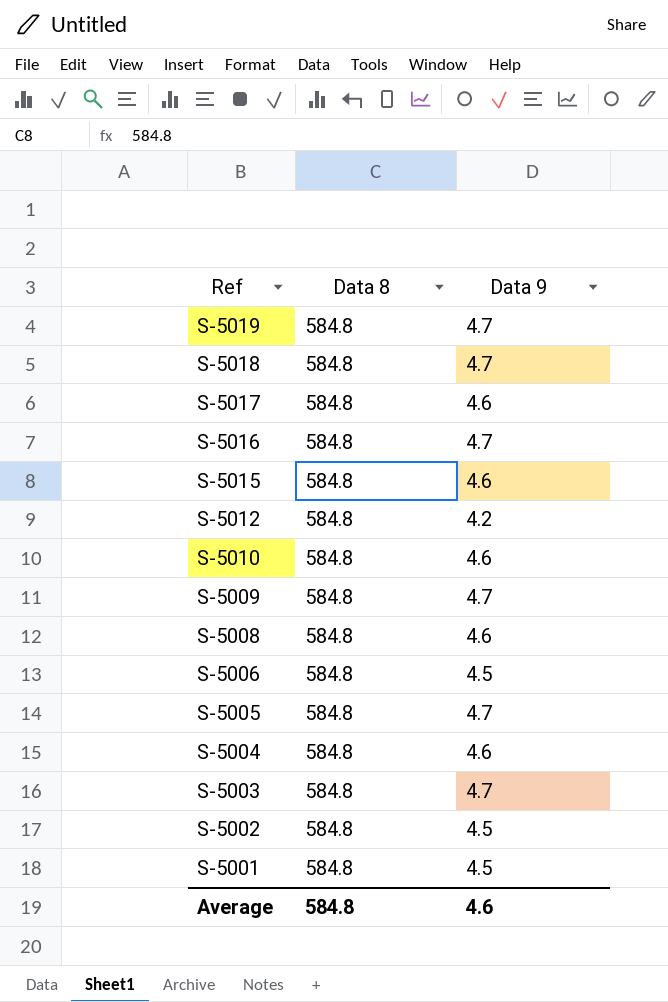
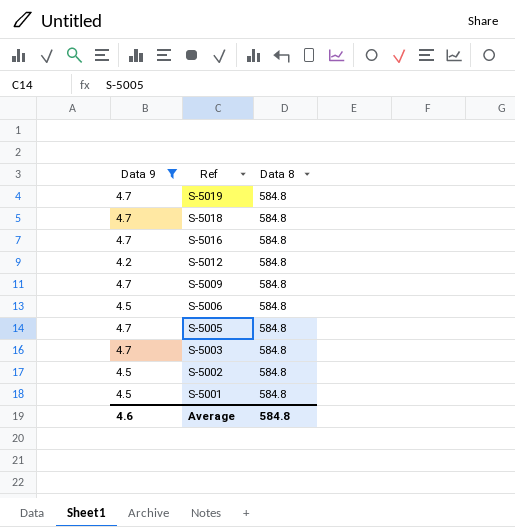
filter: none -> Data 9 != 4.6
column Data 9 | position: 3 -> 1

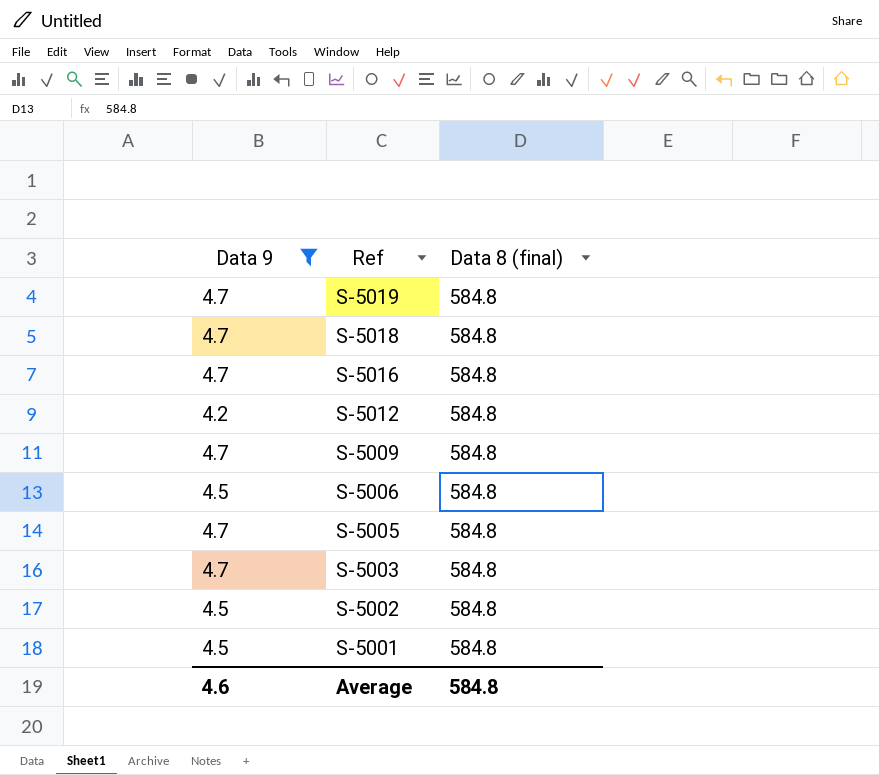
column name: Data 8 -> Data 8 (final)

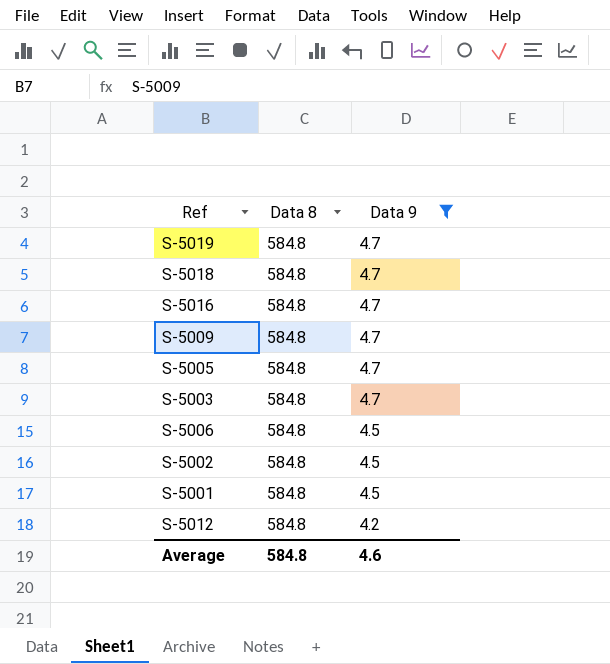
row order: Ref descending -> Data 9 descending
column name: Data 8 (final) -> Data 8
column Data 9 | position: 1 -> 3

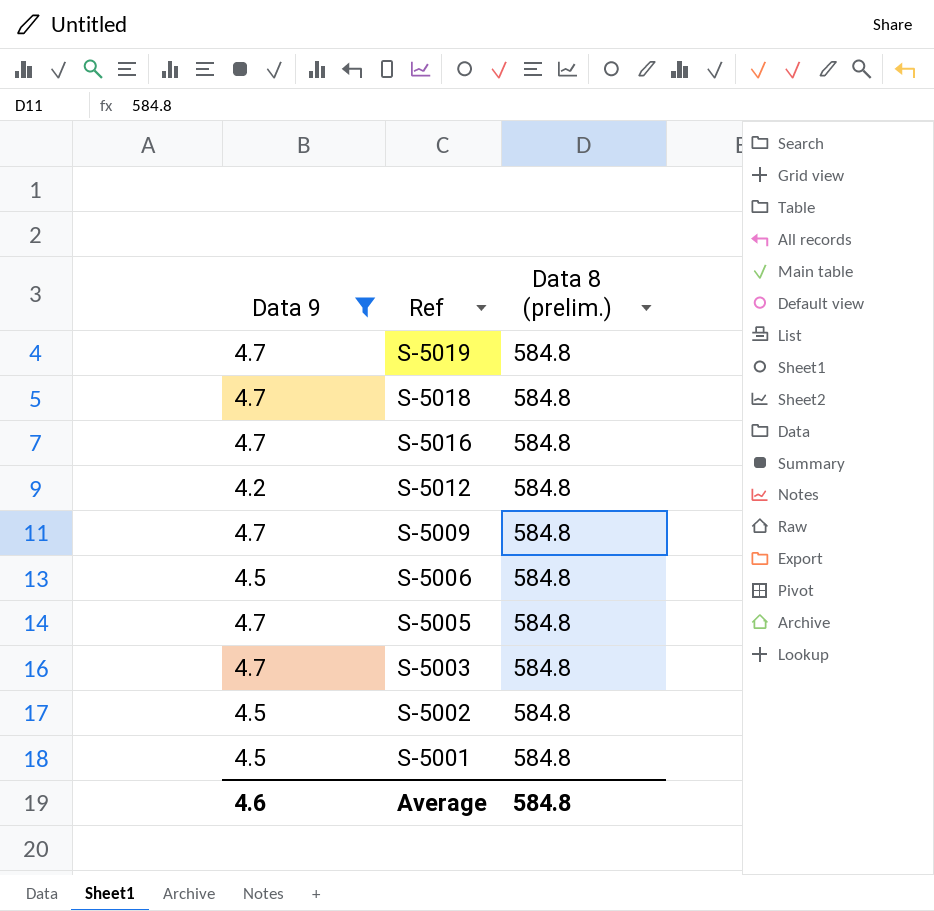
row order: Data 9 descending -> Ref descending
column Data 9 | position: 3 -> 1
column name: Data 8 -> Data 8 (prelim.)

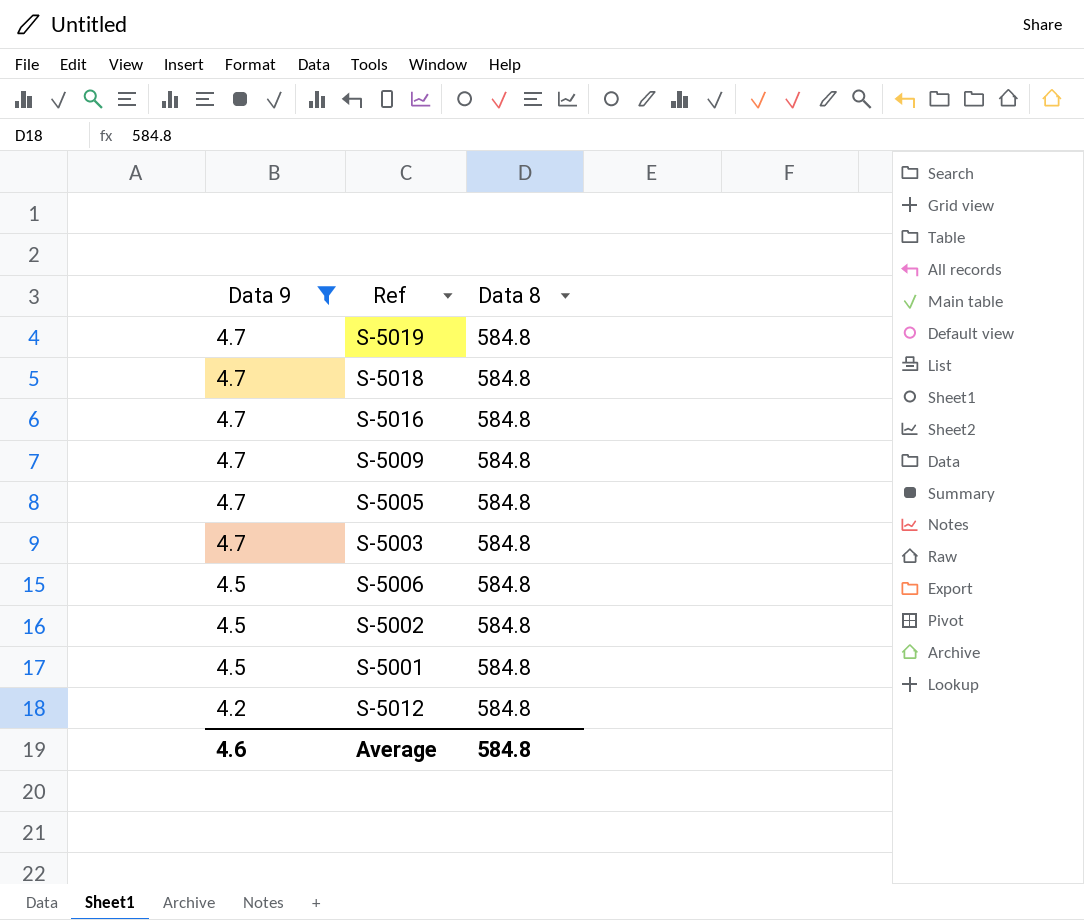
row order: Ref descending -> Data 9 descending
column name: Data 8 (prelim.) -> Data 8

